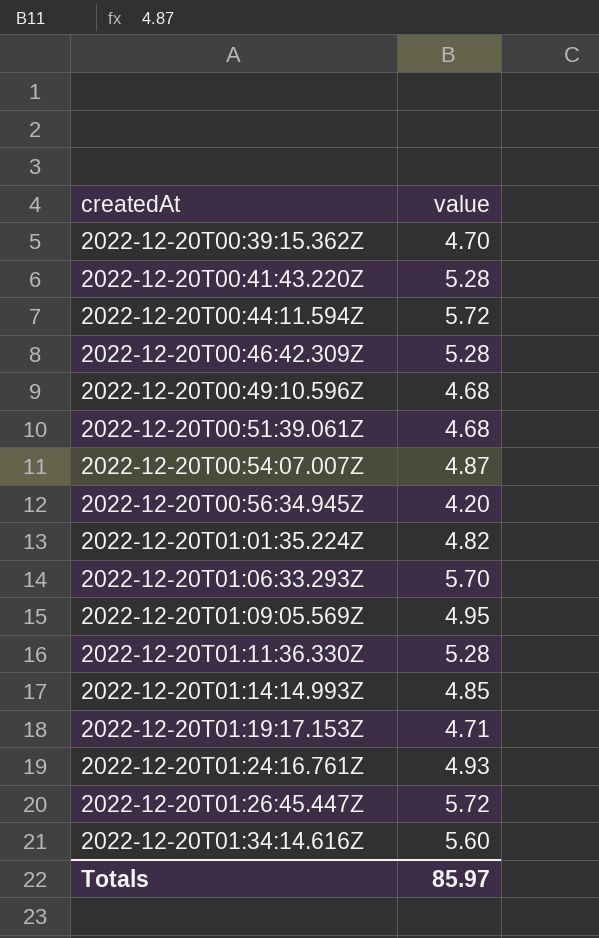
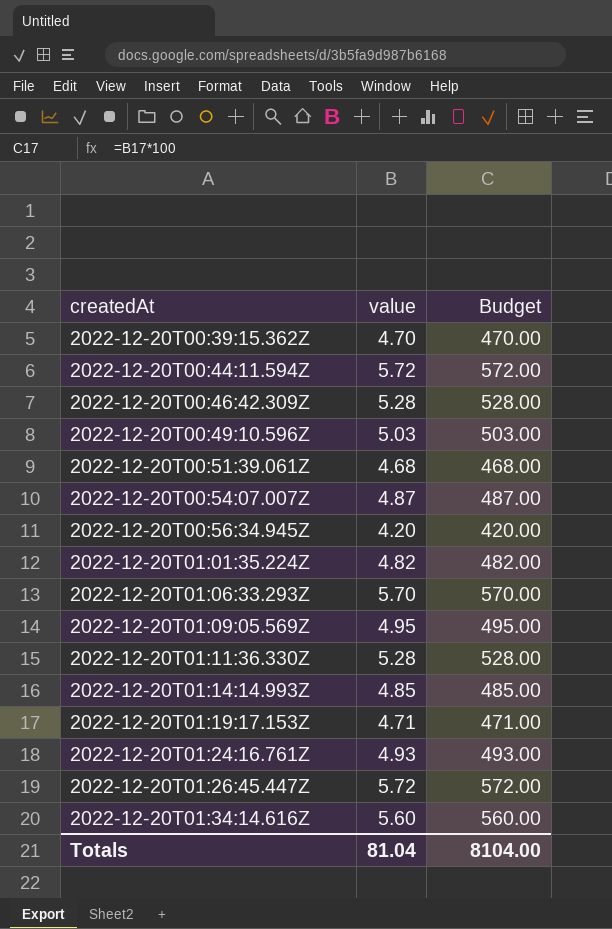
column Budget | formula: none -> [value] * 100
row 2022-12-20T00:41:43.220Z: 5.28 -> none
2022-12-20T00:49:10.596Z | value: 4.68 -> 5.03
Totals | value: 85.97 -> 81.04

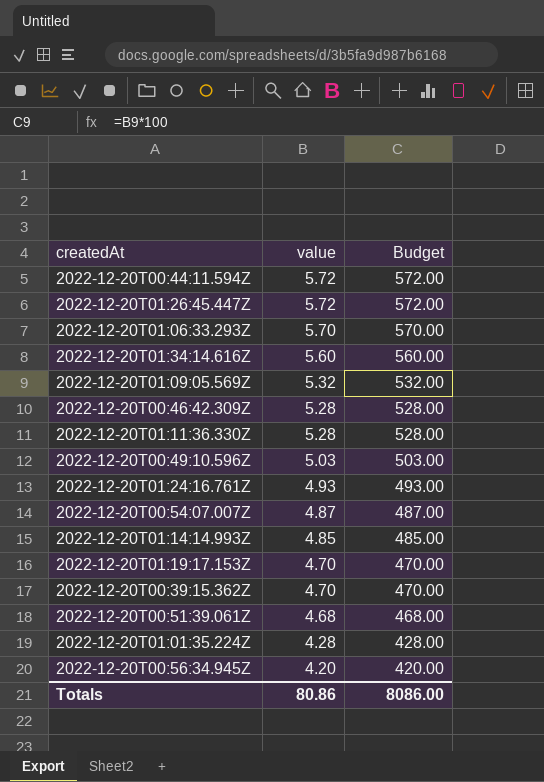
row order: createdAt ascending -> value descending
2022-12-20T01:09:05.569Z | value: 4.95 -> 5.32
2022-12-20T01:09:05.569Z | Budget: 495.00 -> 532.00
2022-12-20T01:19:17.153Z | value: 4.71 -> 4.70
2022-12-20T01:19:17.153Z | Budget: 471.00 -> 470.00
2022-12-20T01:01:35.224Z | value: 4.82 -> 4.28
2022-12-20T01:01:35.224Z | Budget: 482.00 -> 428.00
Totals | value: 81.04 -> 80.86
Totals | Budget: 8104.00 -> 8086.00

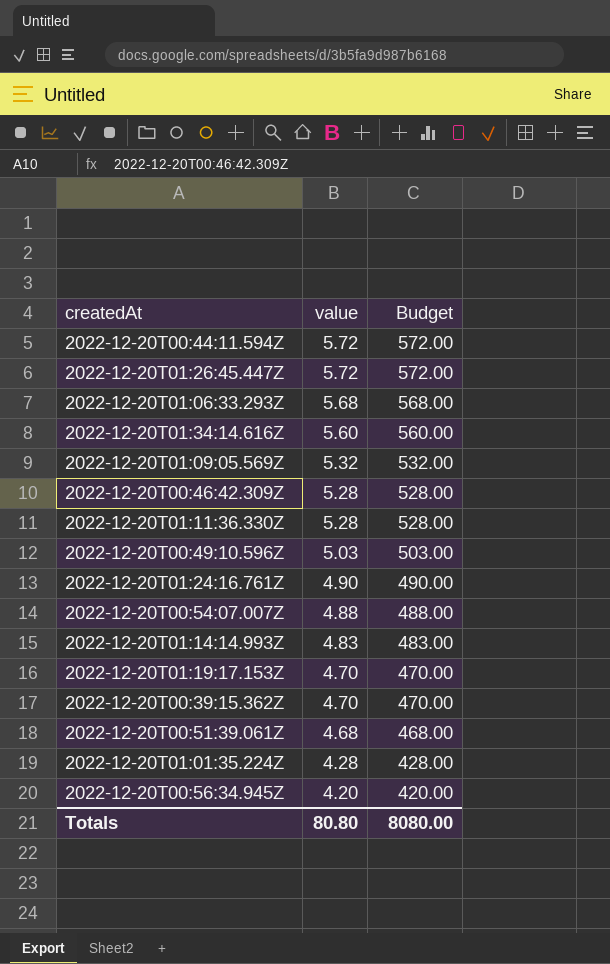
2022-12-20T01:06:33.293Z | value: 5.70 -> 5.68
2022-12-20T01:06:33.293Z | Budget: 570.00 -> 568.00
2022-12-20T01:24:16.761Z | value: 4.93 -> 4.90
2022-12-20T01:24:16.761Z | Budget: 493.00 -> 490.00
2022-12-20T00:54:07.007Z | value: 4.87 -> 4.88
2022-12-20T00:54:07.007Z | Budget: 487.00 -> 488.00
2022-12-20T01:14:14.993Z | value: 4.85 -> 4.83
2022-12-20T01:14:14.993Z | Budget: 485.00 -> 483.00
Totals | value: 80.86 -> 80.80
Totals | Budget: 8086.00 -> 8080.00

